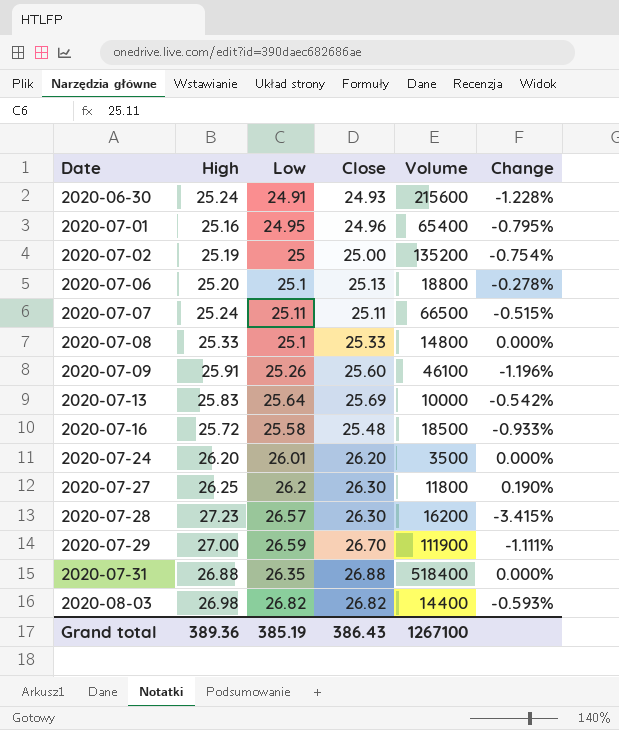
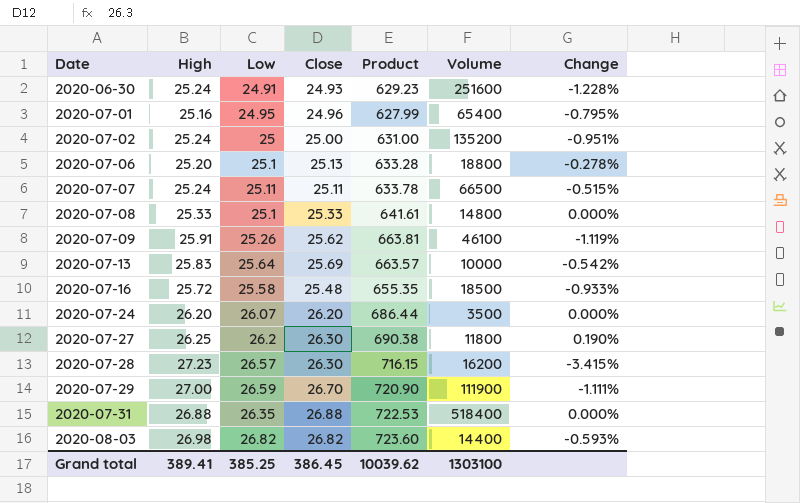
column Product | formula: none -> [High] * [Close]
2020-06-30 | Volume: 215600 -> 251600
2020-07-02 | High: 25.19 -> 25.24
2020-07-02 | Change: -0.754% -> -0.951%
2020-07-09 | Close: 25.60 -> 25.62
2020-07-09 | Change: -1.196% -> -1.119%
2020-07-24 | Low: 26.01 -> 26.07
Grand total | High: 389.36 -> 389.41
Grand total | Low: 385.19 -> 385.25
Grand total | Close: 386.43 -> 386.45
Grand total | Volume: 1267100 -> 1303100

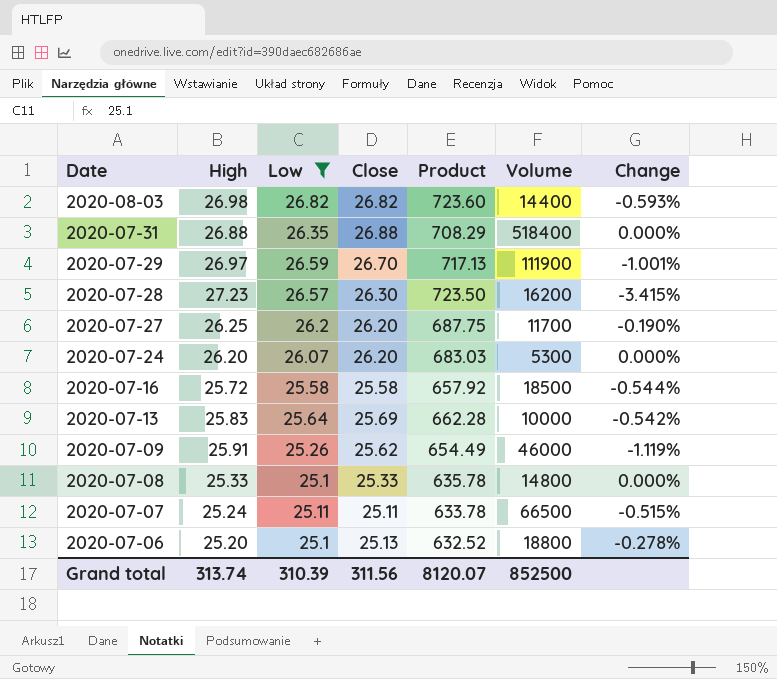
filter: none -> Low >= 25.1
row order: Date ascending -> Date descending
column Product | formula: [High] * [Close] -> [High] * [Low]
2020-07-29 | High: 27.00 -> 26.97
2020-07-29 | Change: -1.111% -> -1.001%
2020-07-27 | Close: 26.30 -> 26.20
2020-07-27 | Volume: 11800 -> 11700
2020-07-27 | Change: 0.190% -> -0.190%
2020-07-24 | Volume: 3500 -> 5300
2020-07-16 | Close: 25.48 -> 25.58
2020-07-16 | Change: -0.933% -> -0.544%
2020-07-09 | Volume: 46100 -> 46000
Grand total | High: 389.41 -> 313.74
Grand total | Low: 385.25 -> 310.39
Grand total | Close: 386.45 -> 311.56
Grand total | Product: 10039.62 -> 8120.07
Grand total | Volume: 1303100 -> 852500

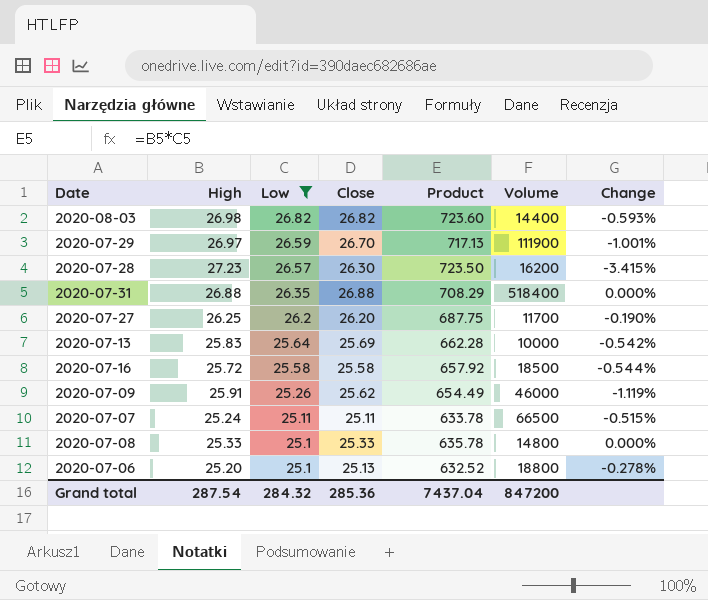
row order: Date descending -> Low descending
row 2020-07-24: 26.20 | 26.07 | 26.20 | 683.03 | 5300 | 0.000% -> none
Grand total | High: 313.74 -> 287.54
Grand total | Low: 310.39 -> 284.32
Grand total | Close: 311.56 -> 285.36
Grand total | Product: 8120.07 -> 7437.04
Grand total | Volume: 852500 -> 847200

